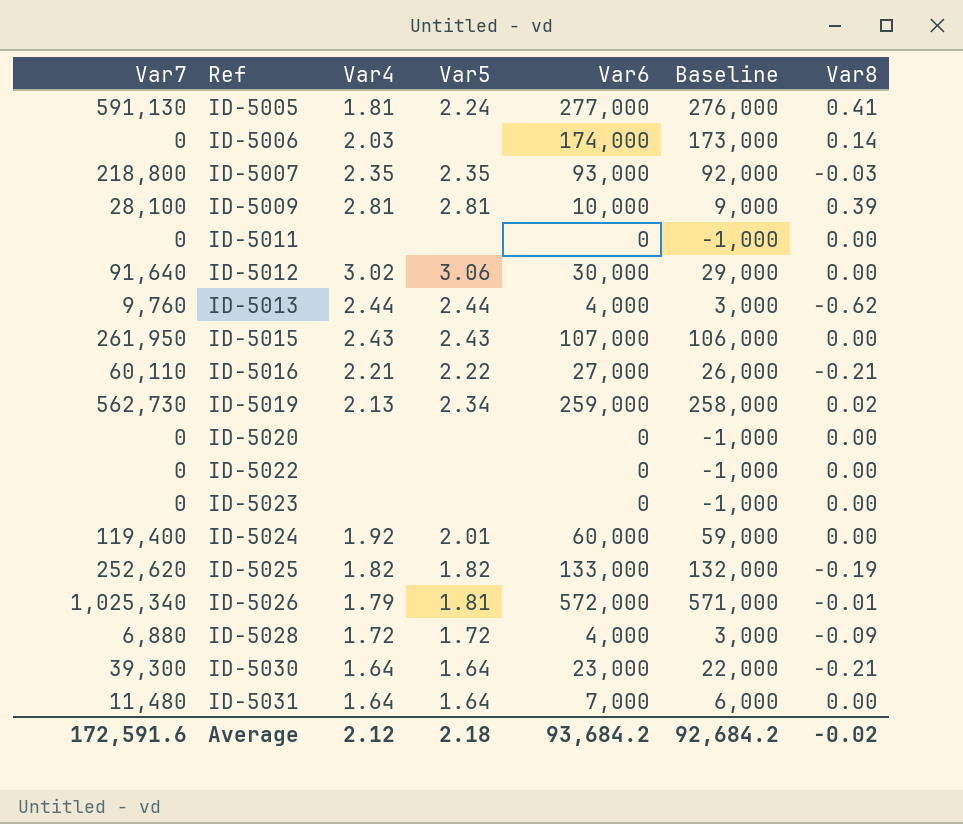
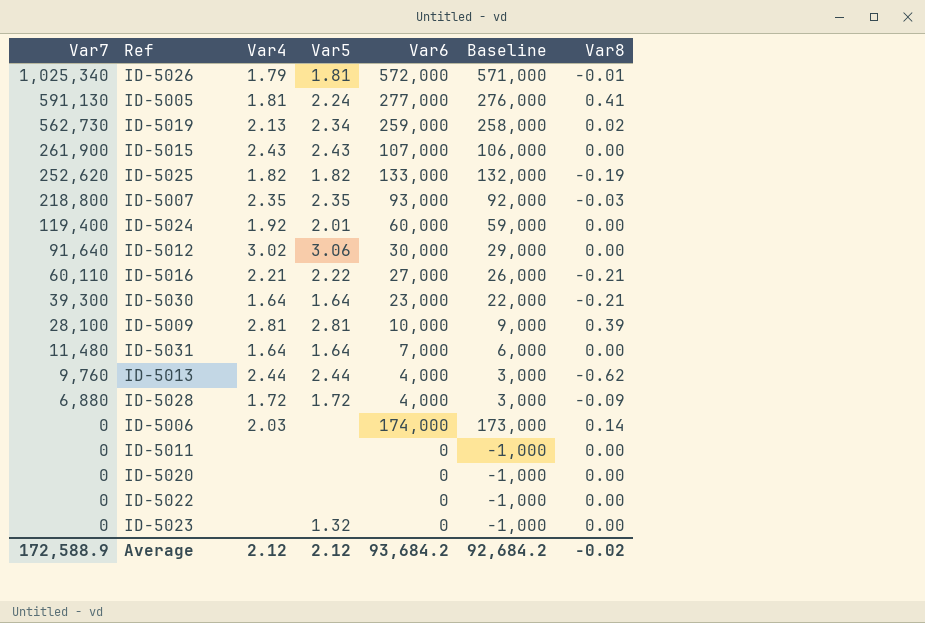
row order: Ref ascending -> Var7 descending
ID-5015 | Var7: 261,950 -> 261,900
ID-5023 | Var5: none -> 1.32
Average | Var7: 172,591.6 -> 172,588.9
Average | Var5: 2.18 -> 2.12

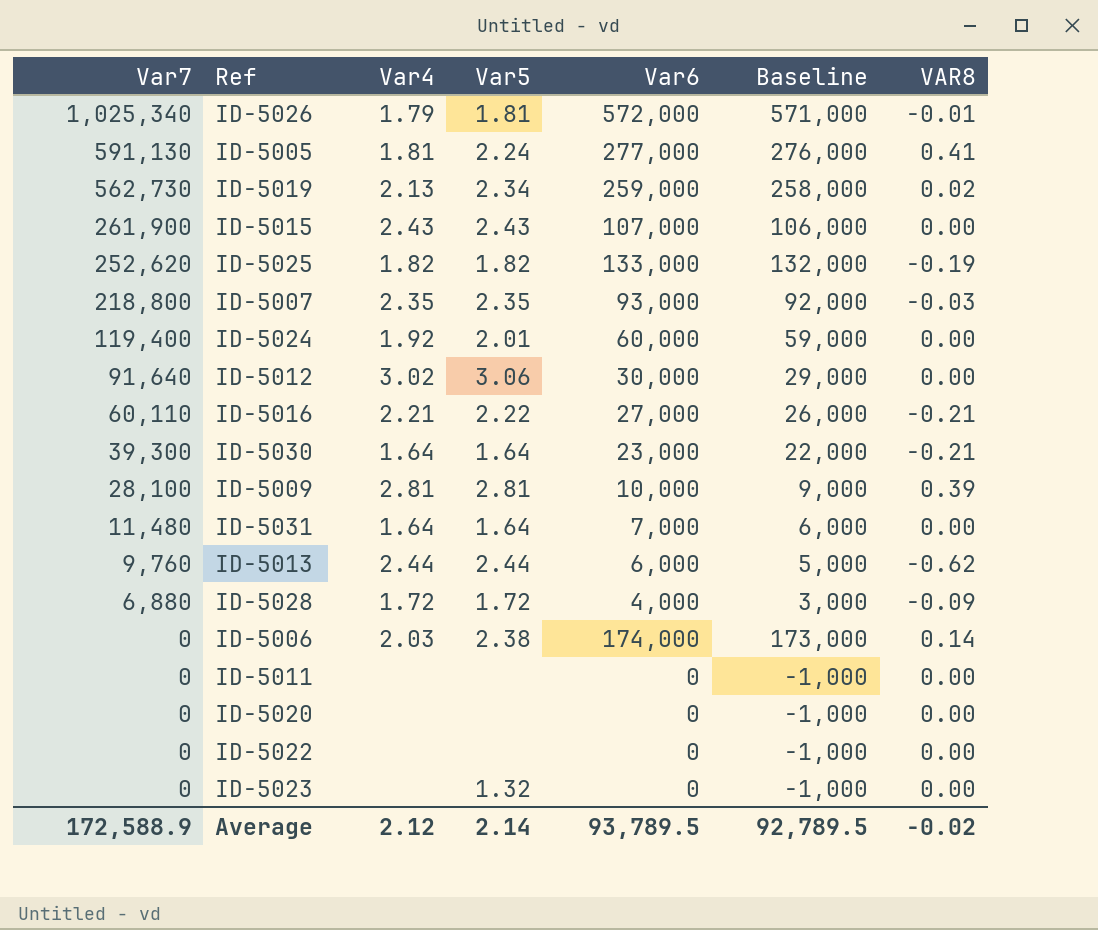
column name: Var8 -> VAR8
ID-5013 | Var6: 4,000 -> 6,000
ID-5013 | Baseline: 3,000 -> 5,000
ID-5006 | Var5: none -> 2.38
Average | Var5: 2.12 -> 2.14
Average | Var6: 93,684.2 -> 93,789.5
Average | Baseline: 92,684.2 -> 92,789.5

